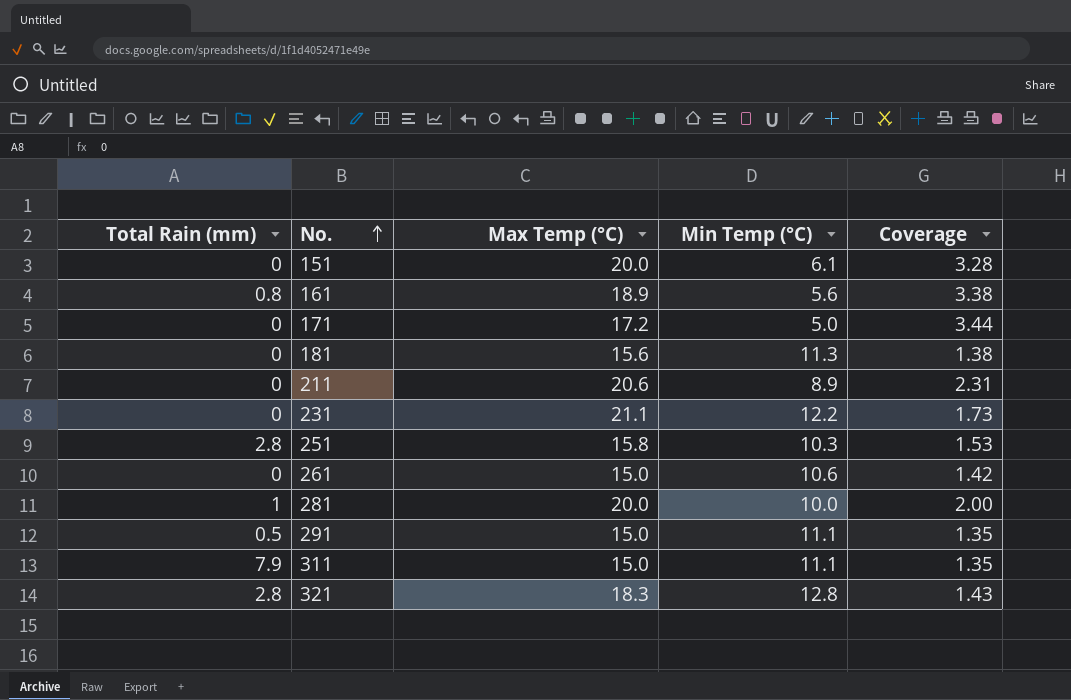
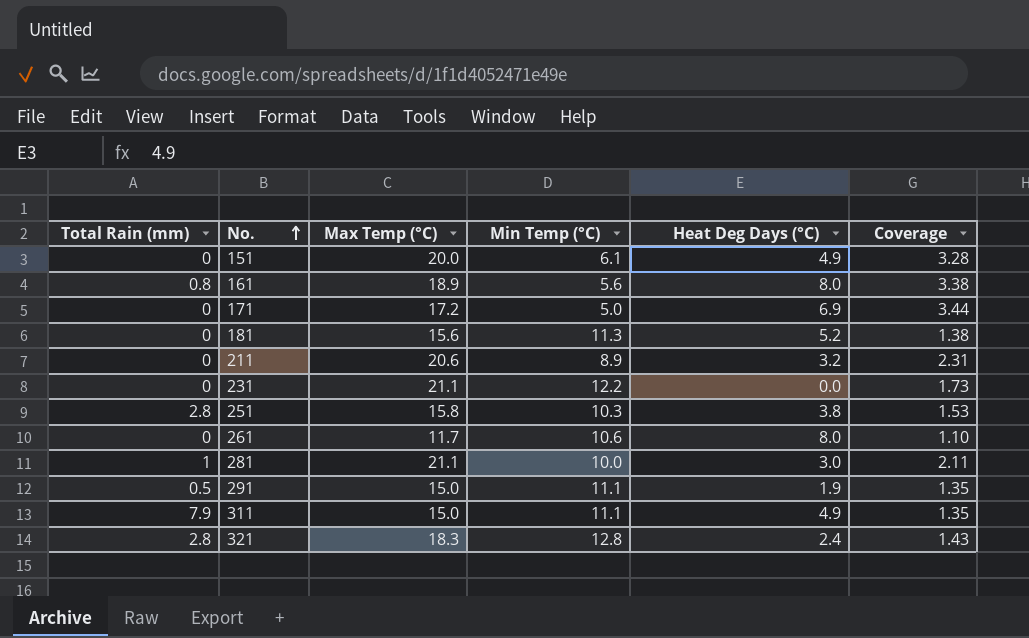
column Heat Deg Days (°C) | position: none -> 5
261 | Max Temp (°C): 15.0 -> 11.7
261 | Coverage: 1.42 -> 1.10
281 | Max Temp (°C): 20.0 -> 21.1
281 | Coverage: 2.00 -> 2.11

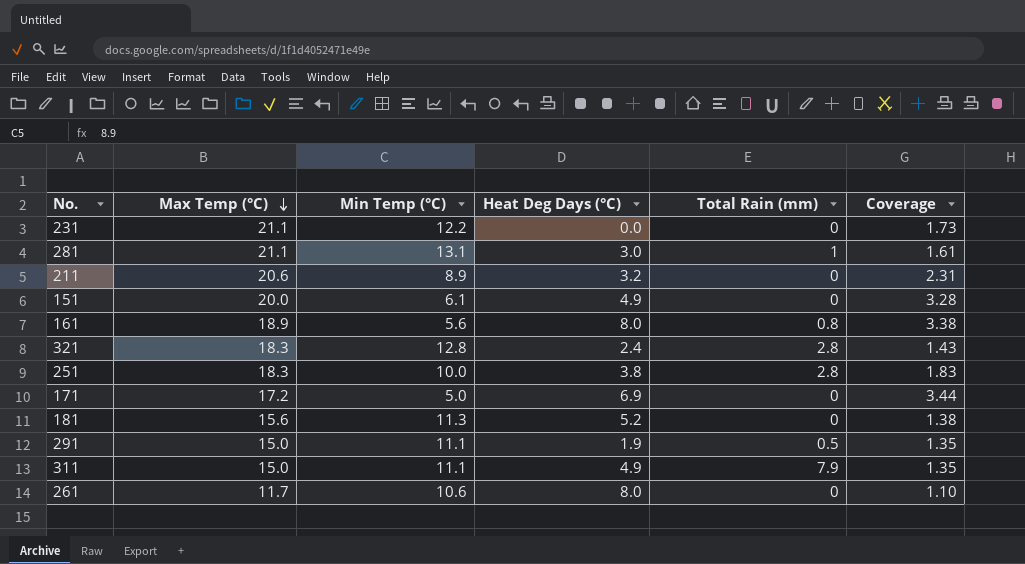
row order: No. ascending -> Max Temp (°C) descending
column Total Rain (mm) | position: 1 -> 5
281 | Min Temp (°C): 10.0 -> 13.1
281 | Coverage: 2.11 -> 1.61
251 | Max Temp (°C): 15.8 -> 18.3
251 | Min Temp (°C): 10.3 -> 10.0
251 | Coverage: 1.53 -> 1.83

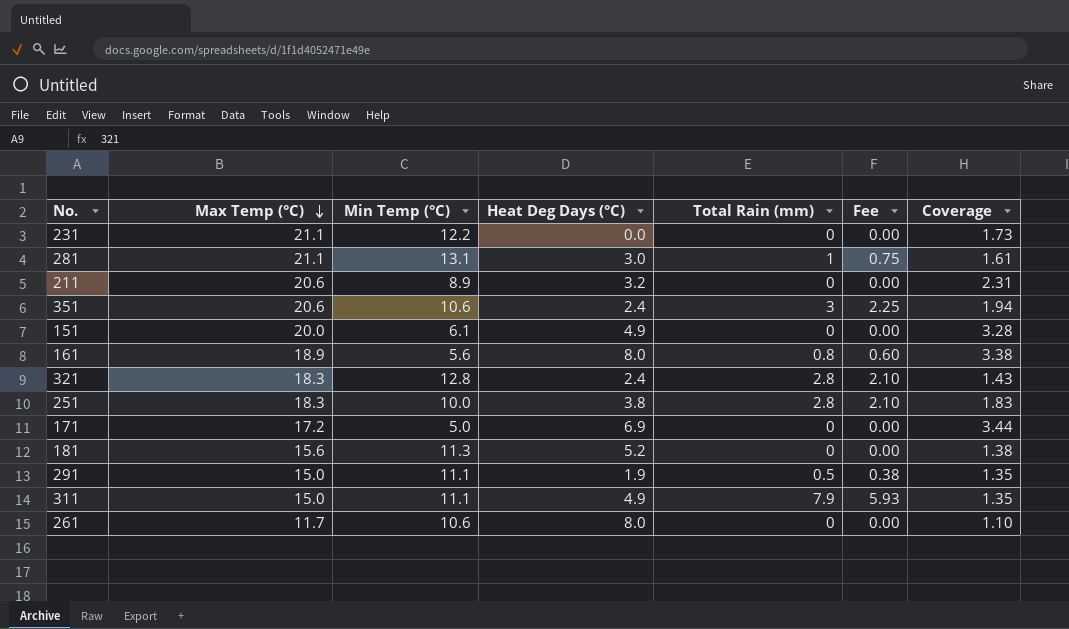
column Fee | formula: none -> [Total Rain (mm)] * 0.75
row 351: none -> 20.6 | 10.6 | 2.4 | 3 | 2.25 | 1.94

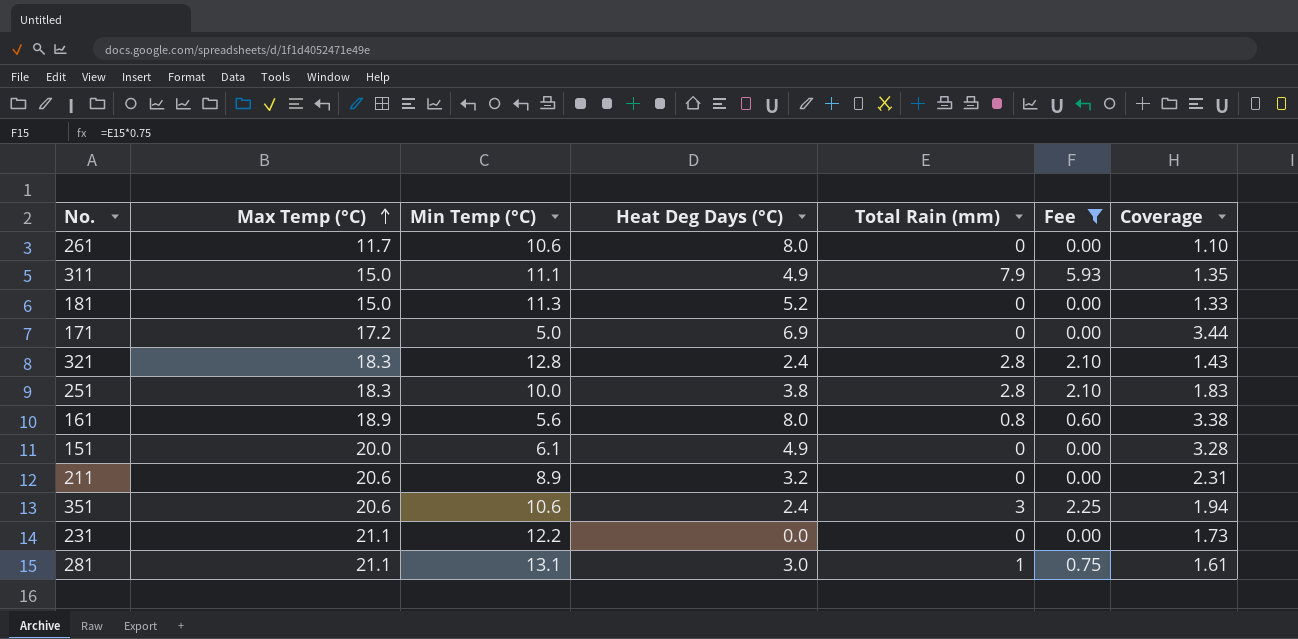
filter: none -> Fee != 0.38
row order: Max Temp (°C) descending -> Max Temp (°C) ascending
181 | Max Temp (°C): 15.6 -> 15.0
181 | Coverage: 1.38 -> 1.33

